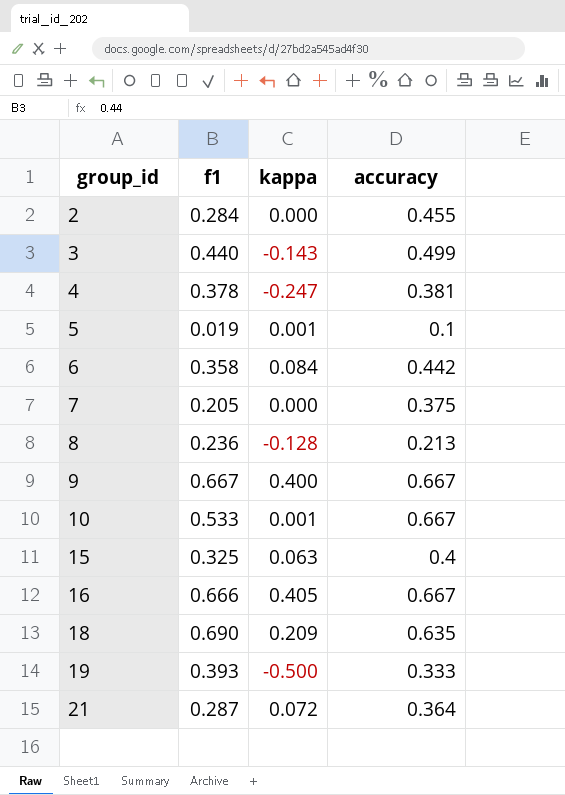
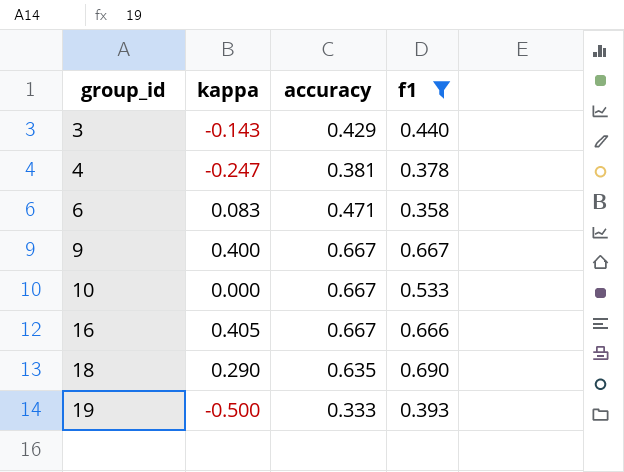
filter: none -> f1 >= 0.358
column f1 | position: 2 -> 4
3 | accuracy: 0.499 -> 0.429
6 | kappa: 0.084 -> 0.083
6 | accuracy: 0.442 -> 0.471
10 | kappa: 0.001 -> 0.000
18 | kappa: 0.209 -> 0.290

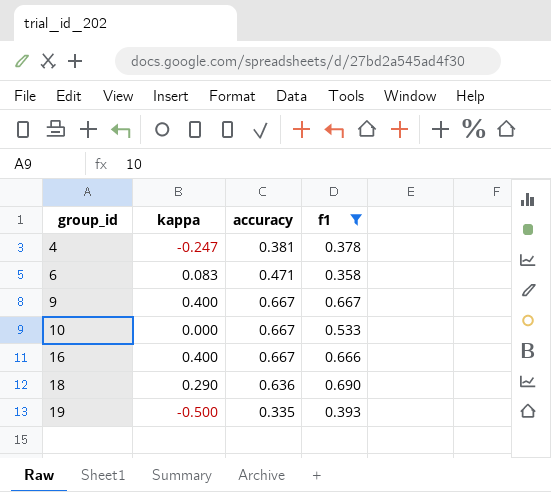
row 3: -0.143 | 0.429 | 0.440 -> none
16 | kappa: 0.405 -> 0.400
18 | accuracy: 0.635 -> 0.636
19 | accuracy: 0.333 -> 0.335

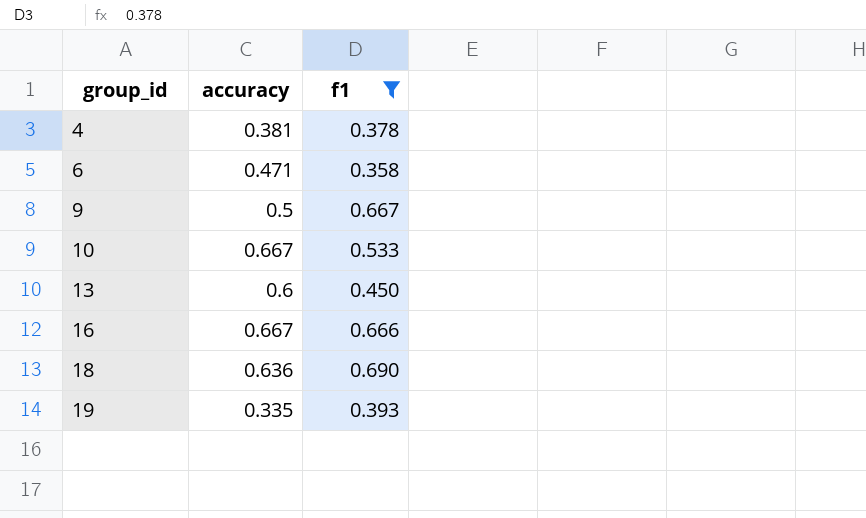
column kappa | position: 2 -> none
9 | accuracy: 0.667 -> 0.5
row 13: none -> 0.6 | 0.450

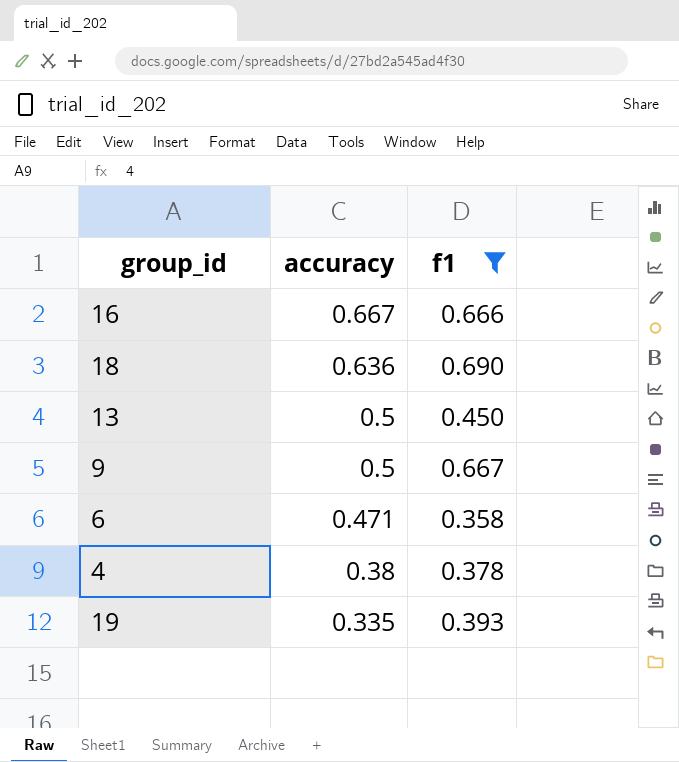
row order: group_id ascending -> accuracy descending
row 10: 0.667 | 0.533 -> none
13 | accuracy: 0.6 -> 0.5
4 | accuracy: 0.381 -> 0.38

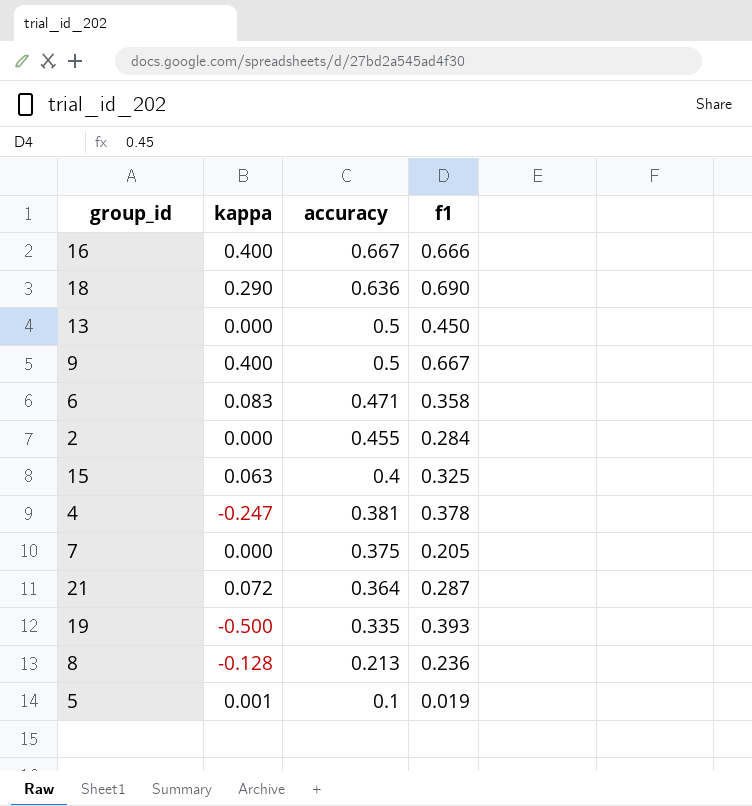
filter: f1 >= 0.358 -> none
column kappa | position: none -> 2
4 | accuracy: 0.38 -> 0.381

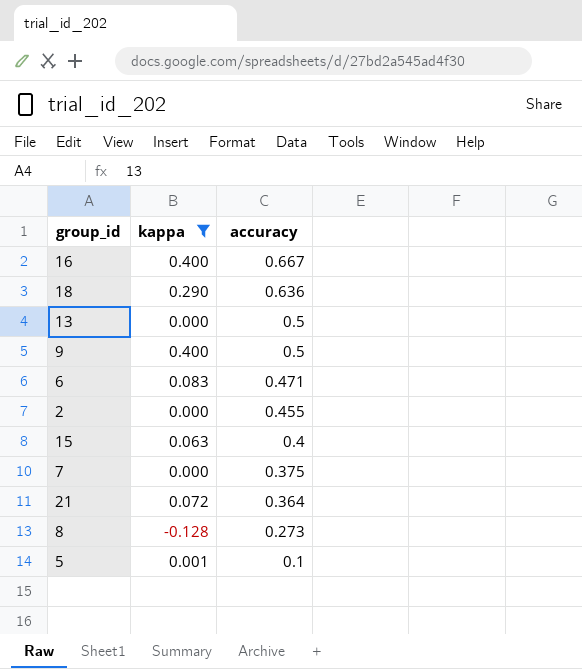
filter: none -> kappa >= -0.128
column f1 | position: 4 -> none
8 | accuracy: 0.213 -> 0.273

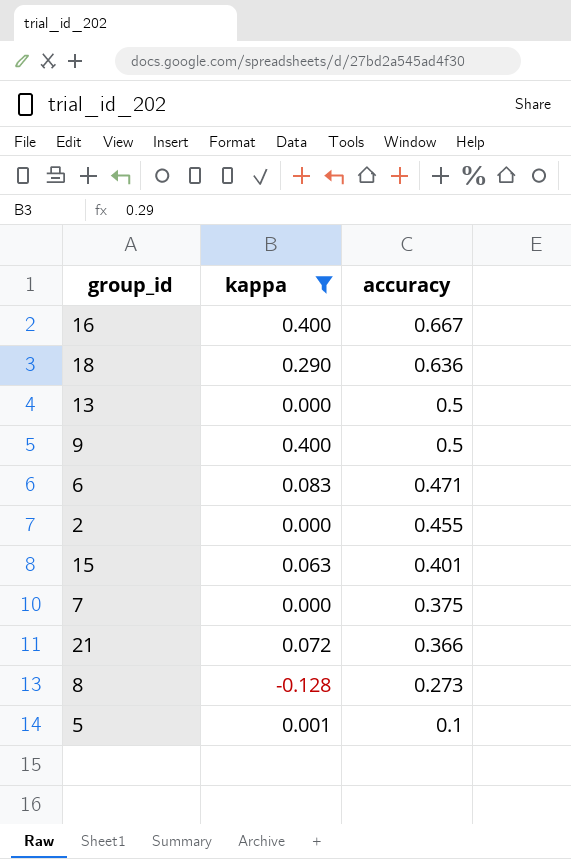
15 | accuracy: 0.4 -> 0.401
21 | accuracy: 0.364 -> 0.366

